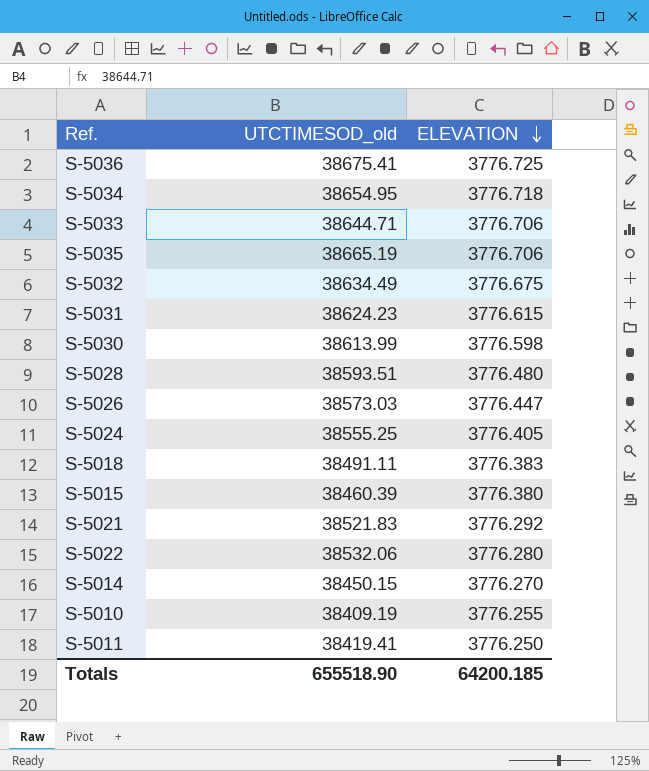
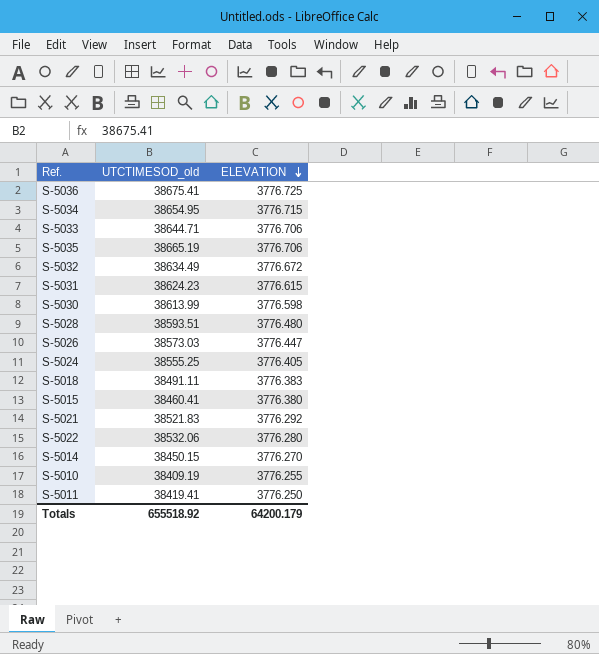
S-5034 | ELEVATION: 3776.718 -> 3776.715
S-5032 | ELEVATION: 3776.675 -> 3776.672
S-5015 | UTCTIMESOD_old: 38460.39 -> 38460.41
Totals | UTCTIMESOD_old: 655518.90 -> 655518.92
Totals | ELEVATION: 64200.185 -> 64200.179

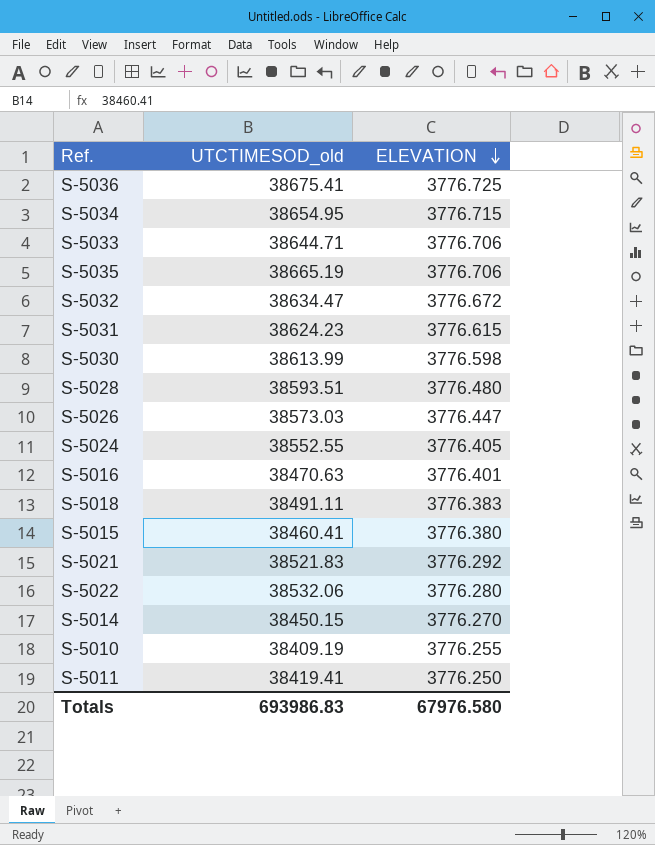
S-5032 | UTCTIMESOD_old: 38634.49 -> 38634.47
S-5024 | UTCTIMESOD_old: 38555.25 -> 38552.55
row S-5016: none -> 38470.63 | 3776.401
Totals | UTCTIMESOD_old: 655518.92 -> 693986.83
Totals | ELEVATION: 64200.179 -> 67976.580

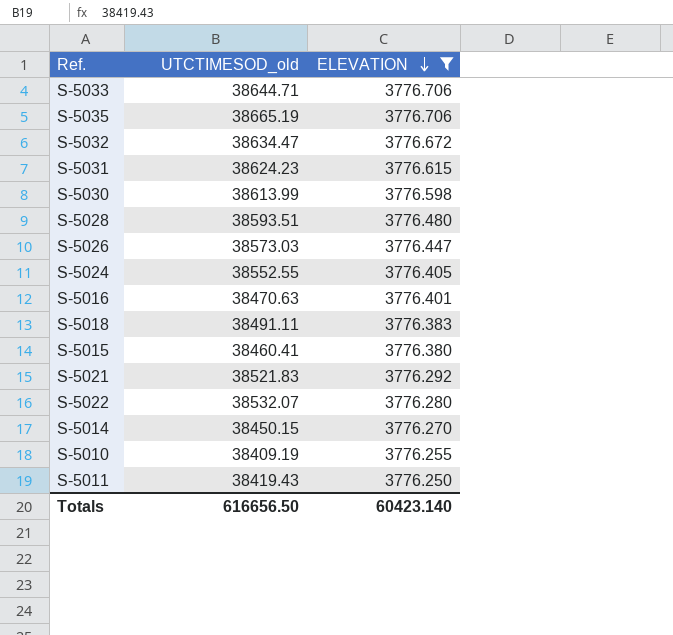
filter: none -> ELEVATION <= 3776.706
S-5022 | UTCTIMESOD_old: 38532.06 -> 38532.07
S-5011 | UTCTIMESOD_old: 38419.41 -> 38419.43
Totals | UTCTIMESOD_old: 693986.83 -> 616656.50
Totals | ELEVATION: 67976.580 -> 60423.140

